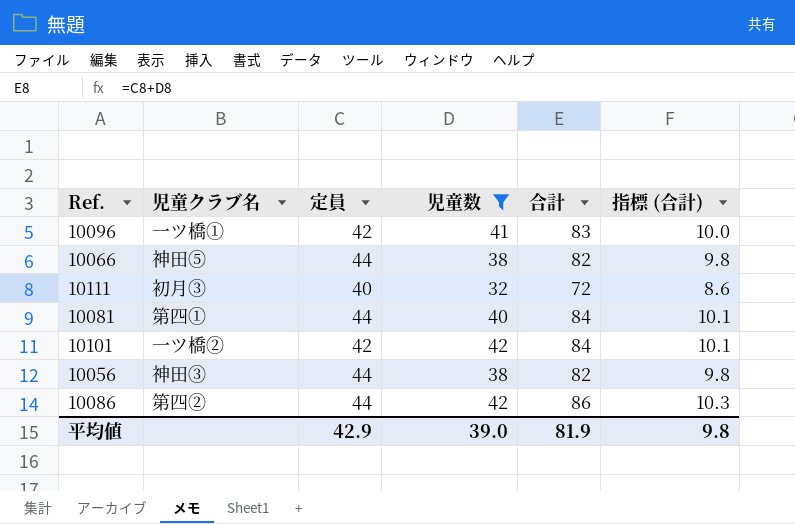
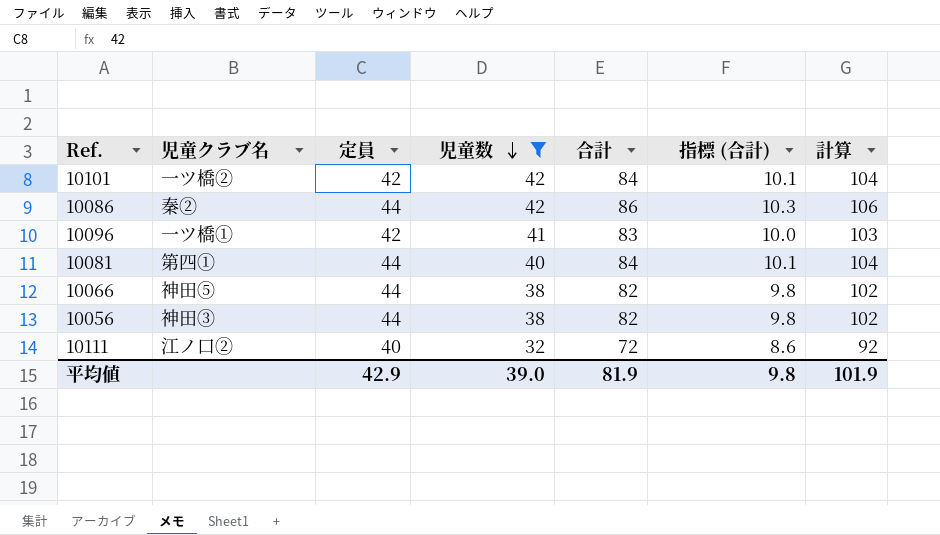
row order: none -> 児童数 descending
column 計算 | formula: none -> [合計] + 20
10086 | 児童クラブ名: 第四② -> 秦②
10111 | 児童クラブ名: 初月③ -> 江ノ口②

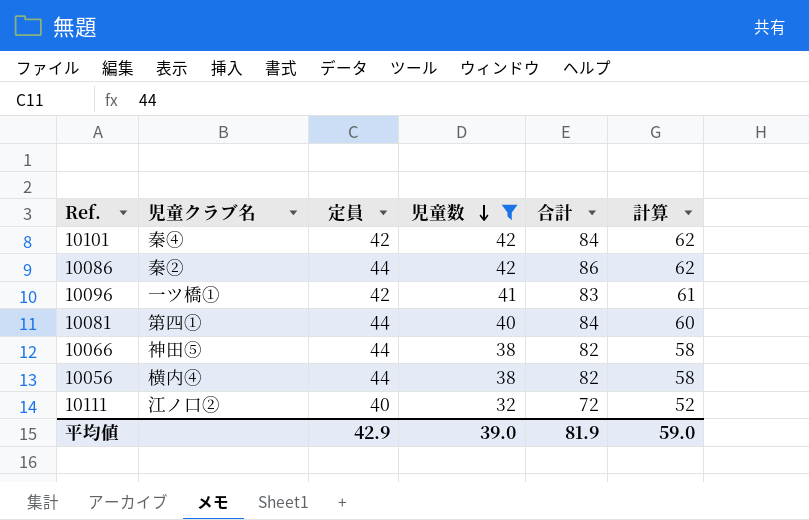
column 指標 (合計) | formula: [合計] * 0.12 -> none
column 計算 | formula: [合計] + 20 -> [児童数] + 20
10101 | 児童クラブ名: 一ツ橋② -> 秦④
10056 | 児童クラブ名: 神田③ -> 横内④
平均値 | 計算: 101.9 -> 59.0

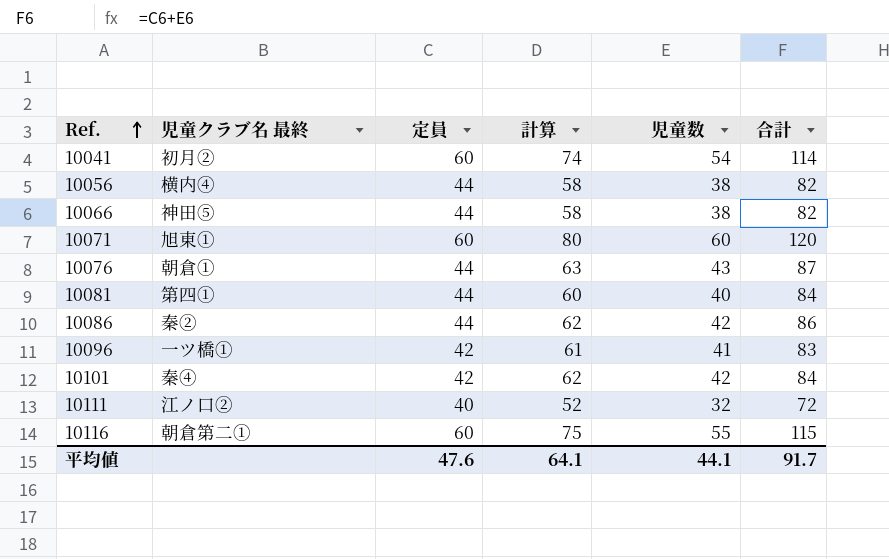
filter: 児童数 <= 42 -> none
row order: 児童数 descending -> Ref. ascending
column name: 児童クラブ名 -> 児童クラブ名 最終
column 計算 | position: 6 -> 4
平均値 | 定員: 42.9 -> 47.6
平均値 | 計算: 59.0 -> 64.1
平均値 | 児童数: 39.0 -> 44.1
平均値 | 合計: 81.9 -> 91.7

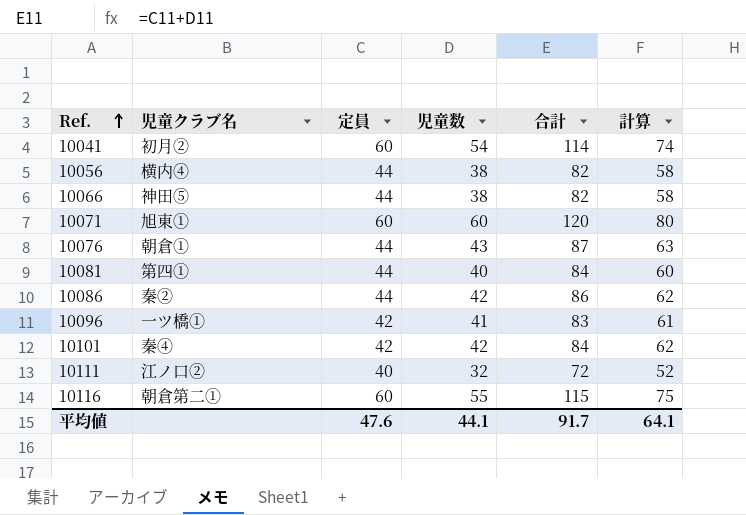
column name: 児童クラブ名 最終 -> 児童クラブ名
column 計算 | position: 4 -> 6

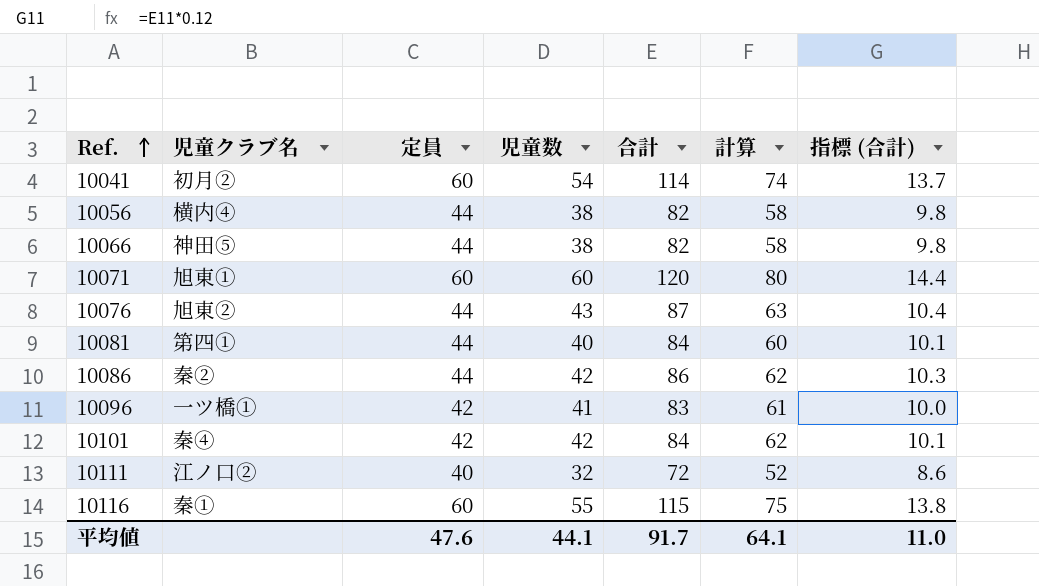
column 指標 (合計) | formula: none -> [合計] * 0.12
10076 | 児童クラブ名: 朝倉① -> 旭東②
10116 | 児童クラブ名: 朝倉第二① -> 秦①

